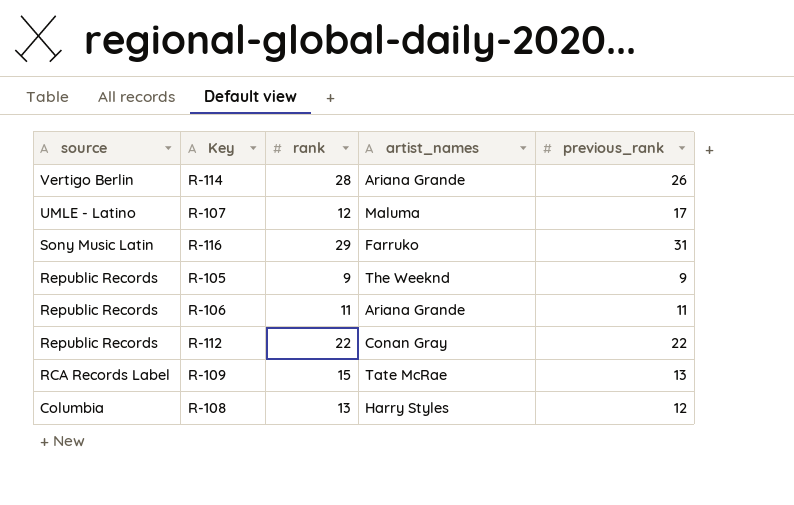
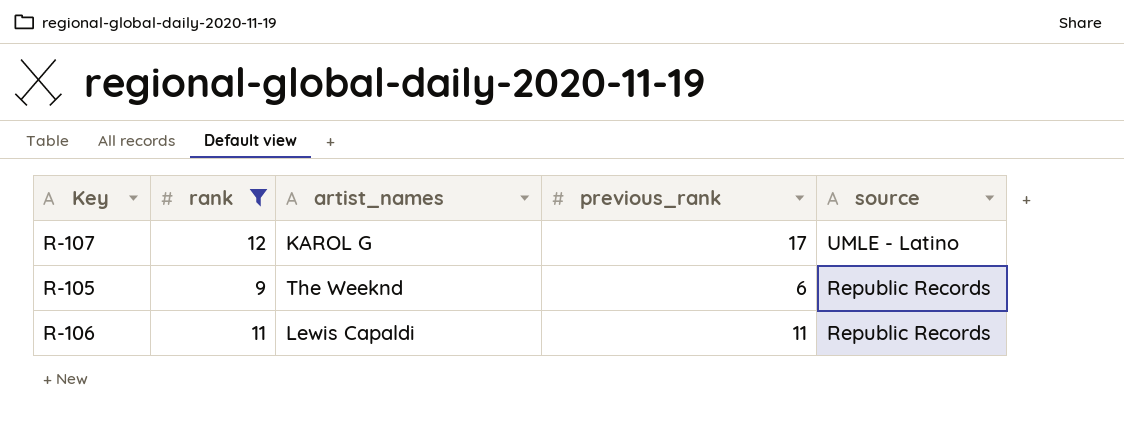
filter: none -> rank <= 12
column source | position: 1 -> 5
R-107 | artist_names: Maluma -> KAROL G
R-105 | previous_rank: 9 -> 6
R-106 | artist_names: Ariana Grande -> Lewis Capaldi

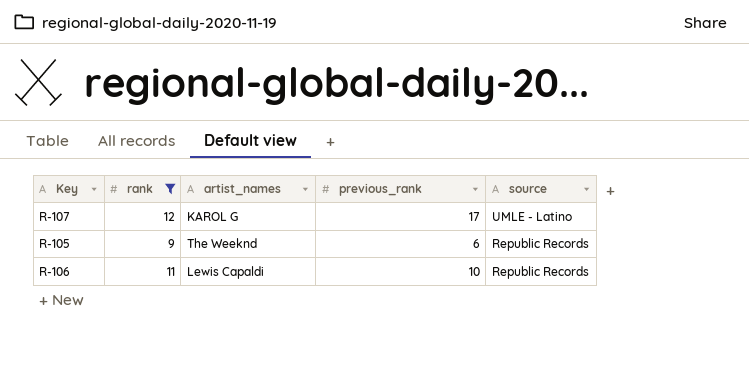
R-106 | previous_rank: 11 -> 10

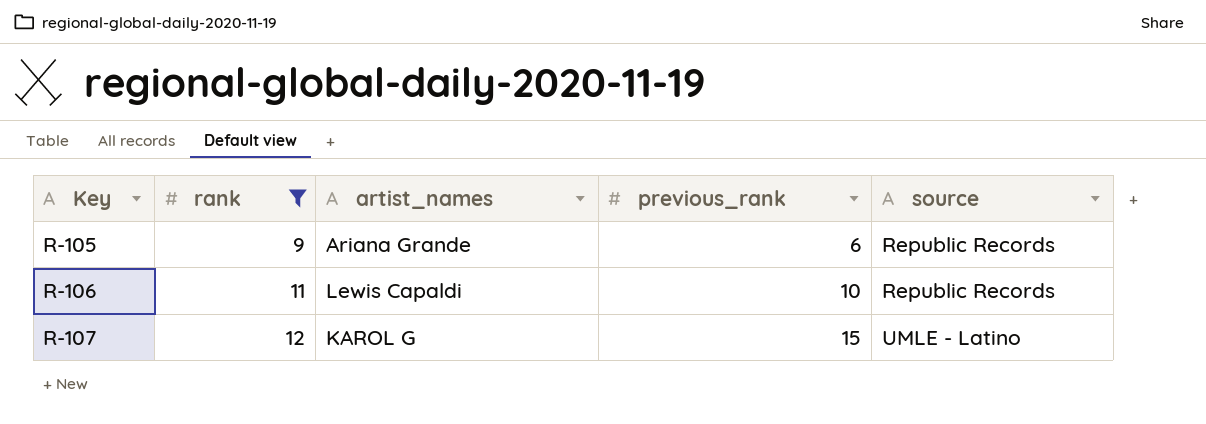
row order: source descending -> Key ascending
R-105 | artist_names: The Weeknd -> Ariana Grande
R-107 | previous_rank: 17 -> 15

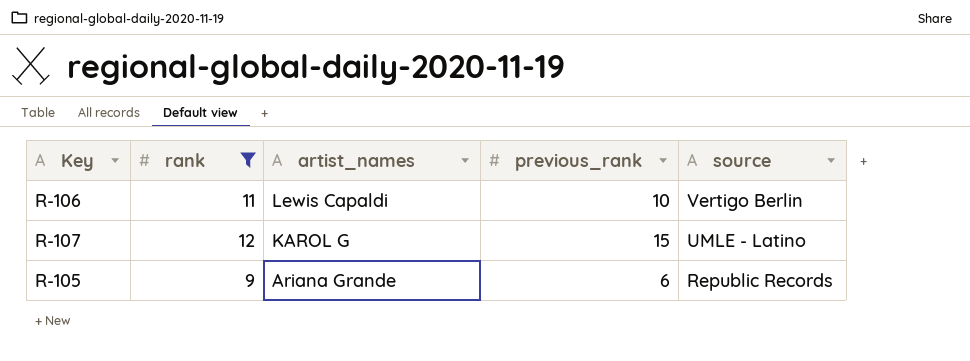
row order: Key ascending -> artist_names descending
R-106 | source: Republic Records -> Vertigo Berlin

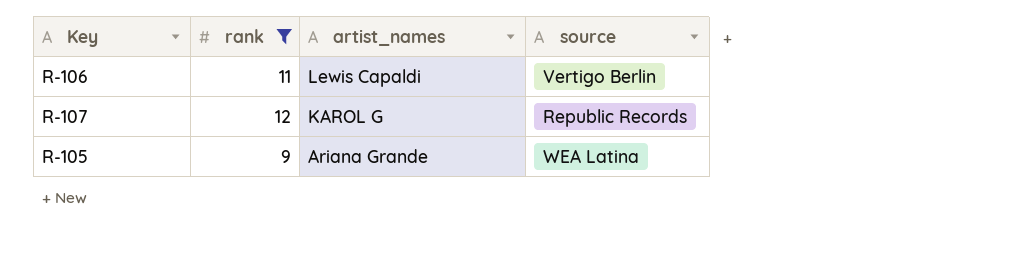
column previous_rank | position: 4 -> none
R-107 | source: UMLE - Latino -> Republic Records
R-105 | source: Republic Records -> WEA Latina

